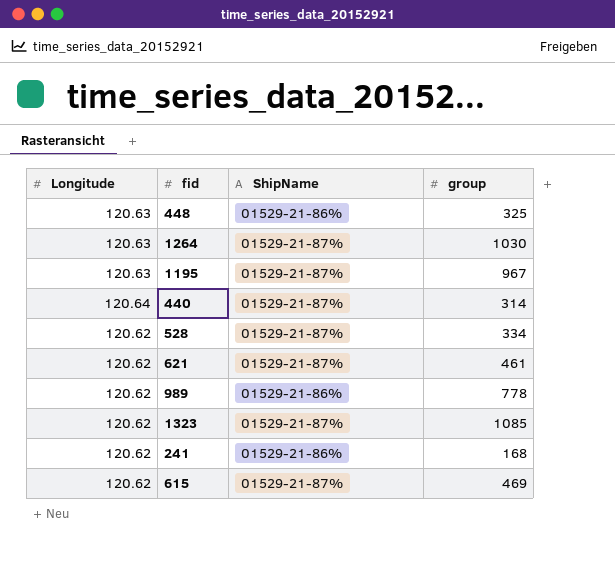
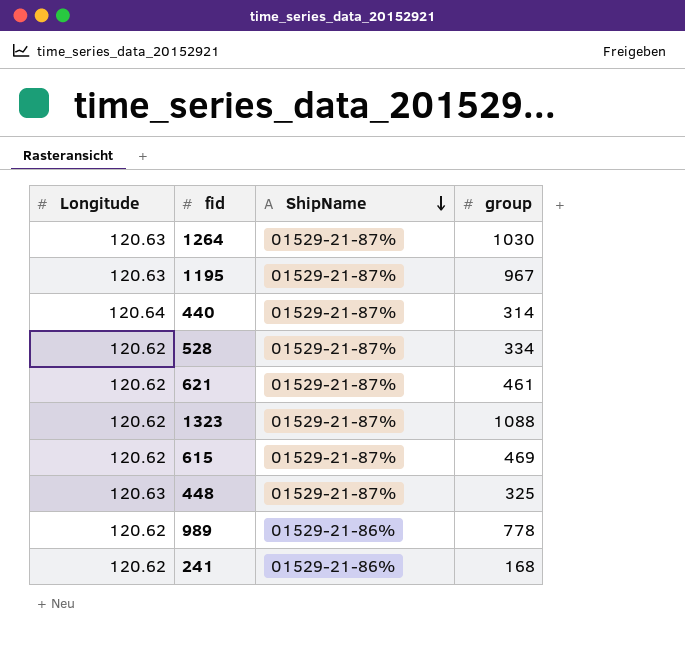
row order: none -> ShipName descending
1323 | group: 1085 -> 1088
448 | ShipName: 01529-21-86% -> 01529-21-87%

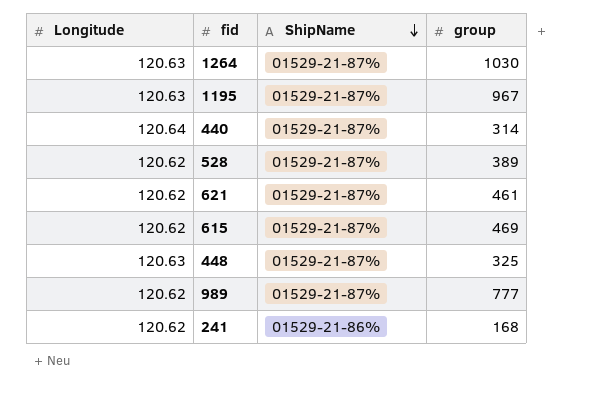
row 1323: 120.62 | 01529-21-87% | 1088 -> none
528 | group: 334 -> 389
989 | ShipName: 01529-21-86% -> 01529-21-87%
989 | group: 778 -> 777

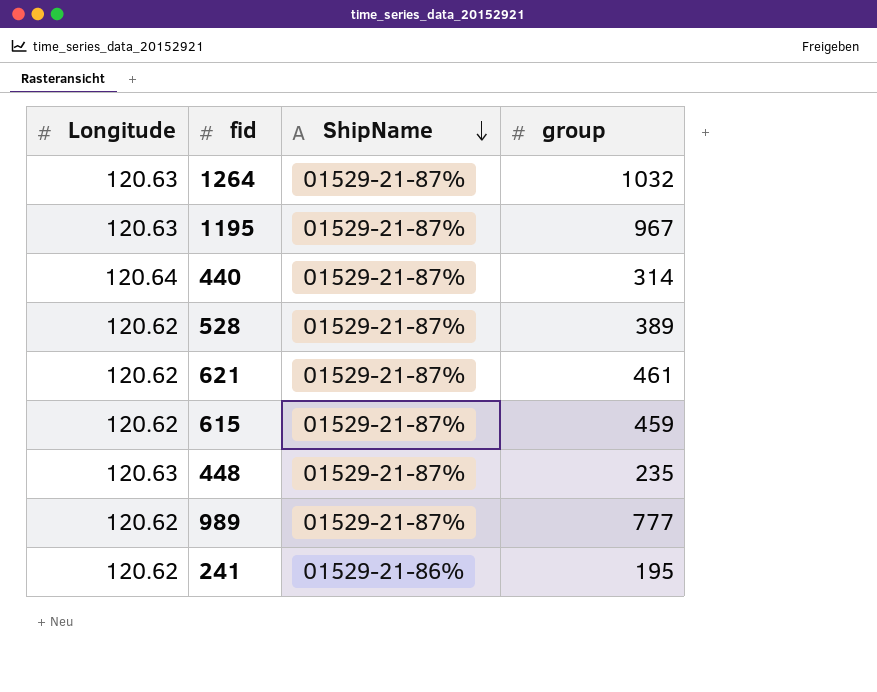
1264 | group: 1030 -> 1032
615 | group: 469 -> 459
448 | group: 325 -> 235
241 | group: 168 -> 195

